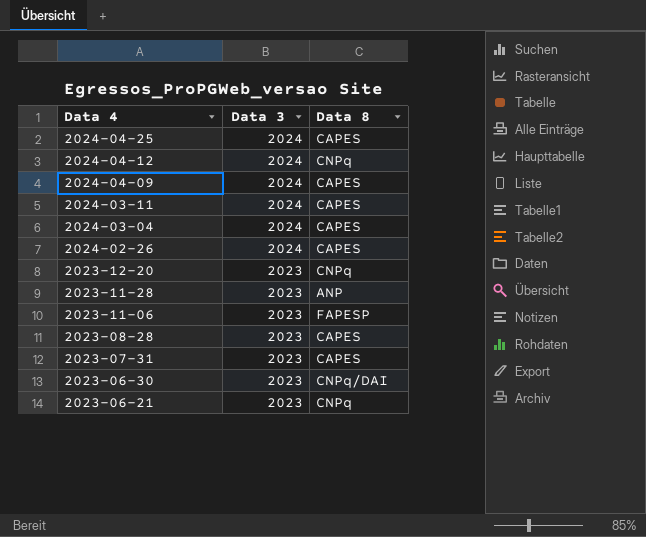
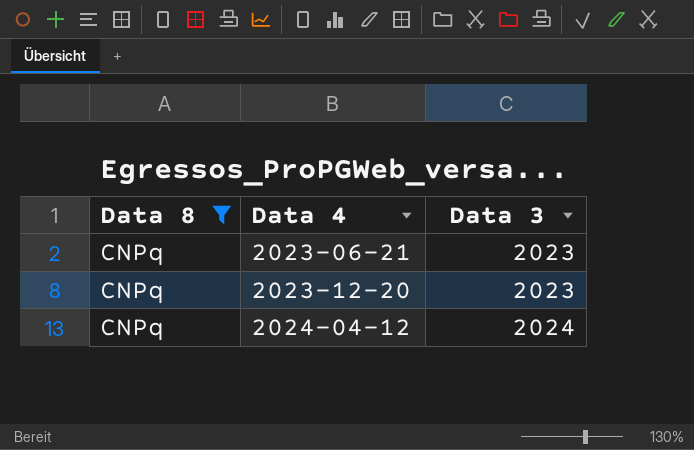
filter: none -> Data 8 = CNPq
row order: Data 4 descending -> Data 4 ascending
column Data 8 | position: 3 -> 1

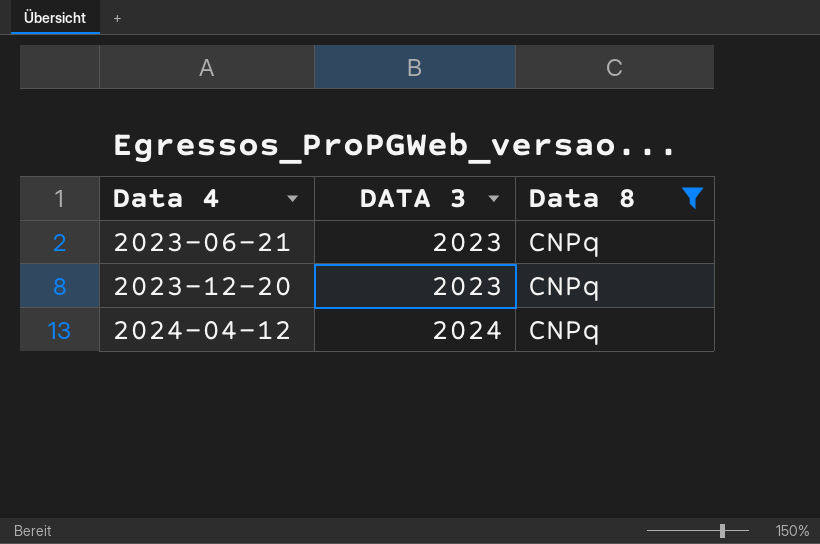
column name: Data 3 -> DATA 3
column Data 8 | position: 1 -> 3

